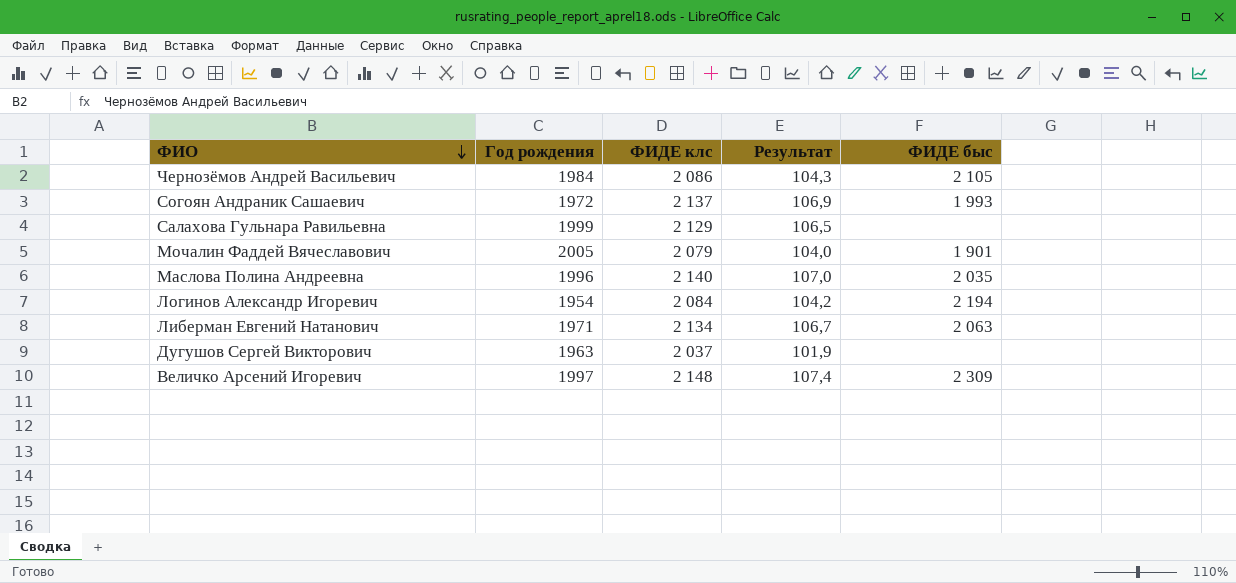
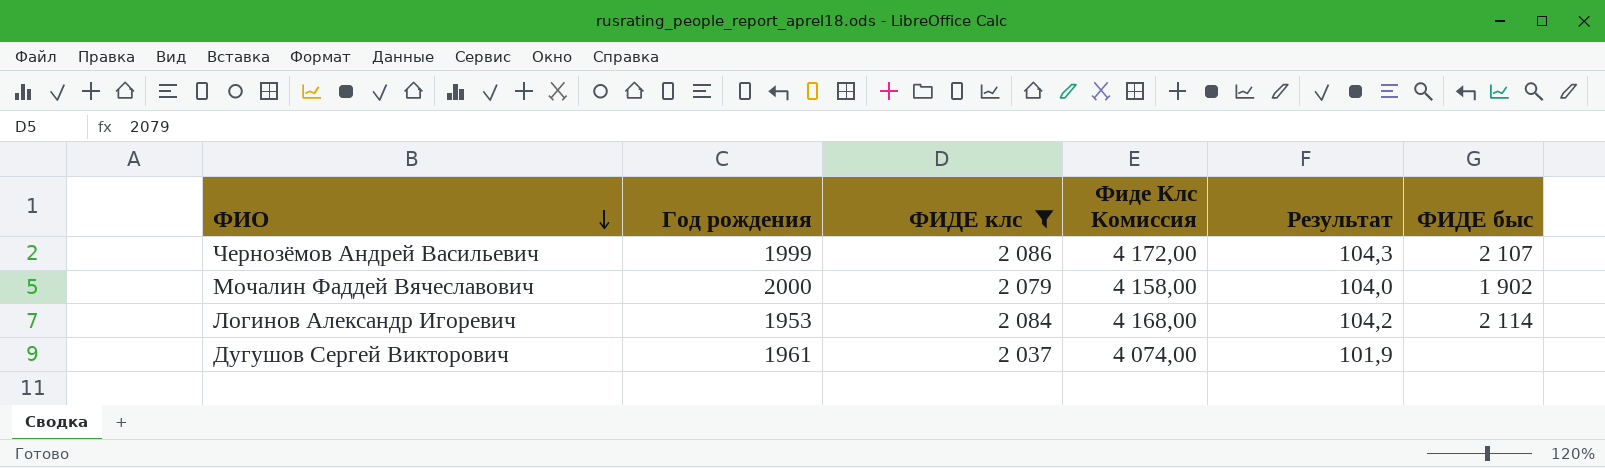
filter: none -> ФИДЕ клс <= 2 086
column Фиде Клс Комиссия | formula: none -> [ФИДЕ клс] * 2
Чернозёмов Андрей Васильевич | Год рождения: 1984 -> 1999
Чернозёмов Андрей Васильевич | ФИДЕ быс: 2 105 -> 2 107
Мочалин Фаддей Вячеславович | Год рождения: 2005 -> 2000
Мочалин Фаддей Вячеславович | ФИДЕ быс: 1 901 -> 1 902
Логинов Александр Игоревич | Год рождения: 1954 -> 1953
Логинов Александр Игоревич | ФИДЕ быс: 2 194 -> 2 114
Дугушов Сергей Викторович | Год рождения: 1963 -> 1961

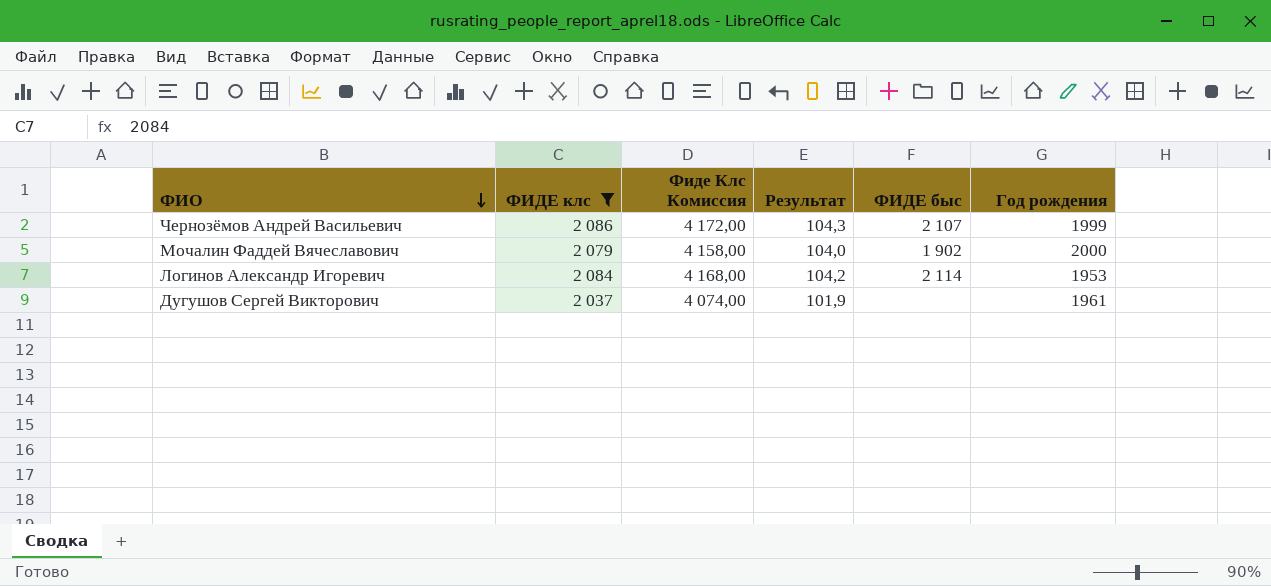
column Год рождения | position: 2 -> 6

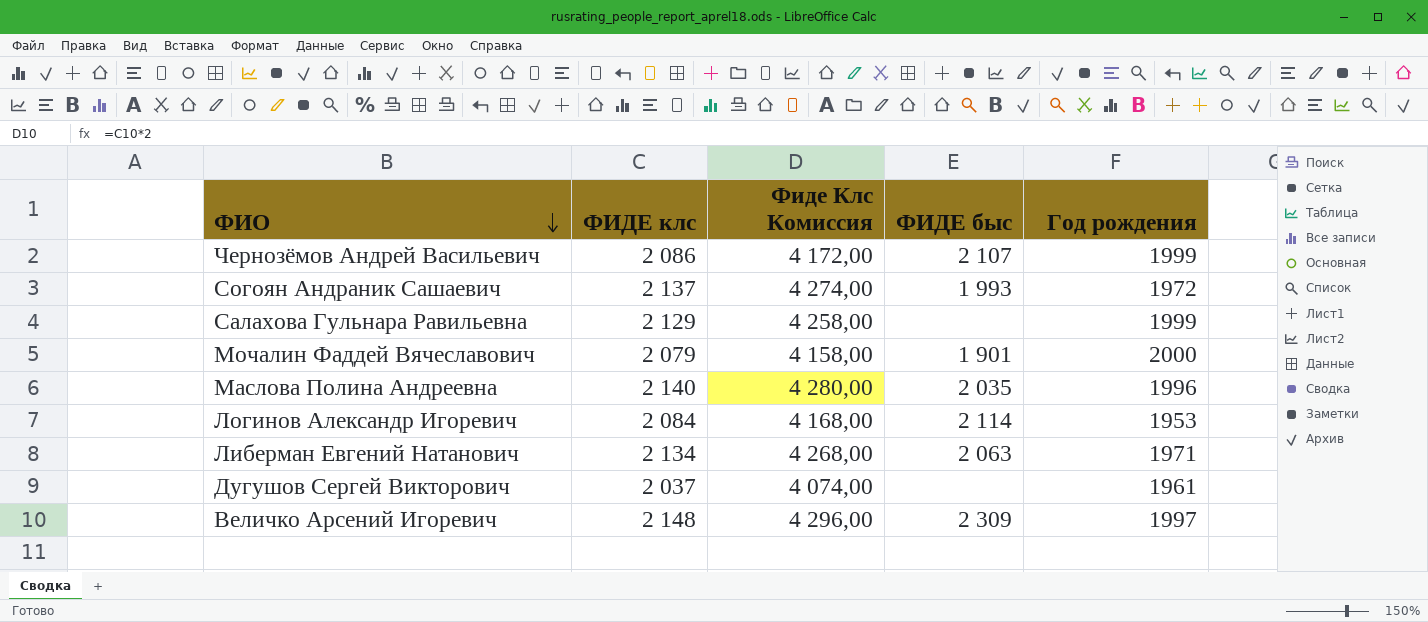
filter: ФИДЕ клс <= 2 086 -> none
column Результат | formula: [ФИДЕ клс] * 0,05 -> none
Мочалин Фаддей Вячеславович | ФИДЕ быс: 1 902 -> 1 901

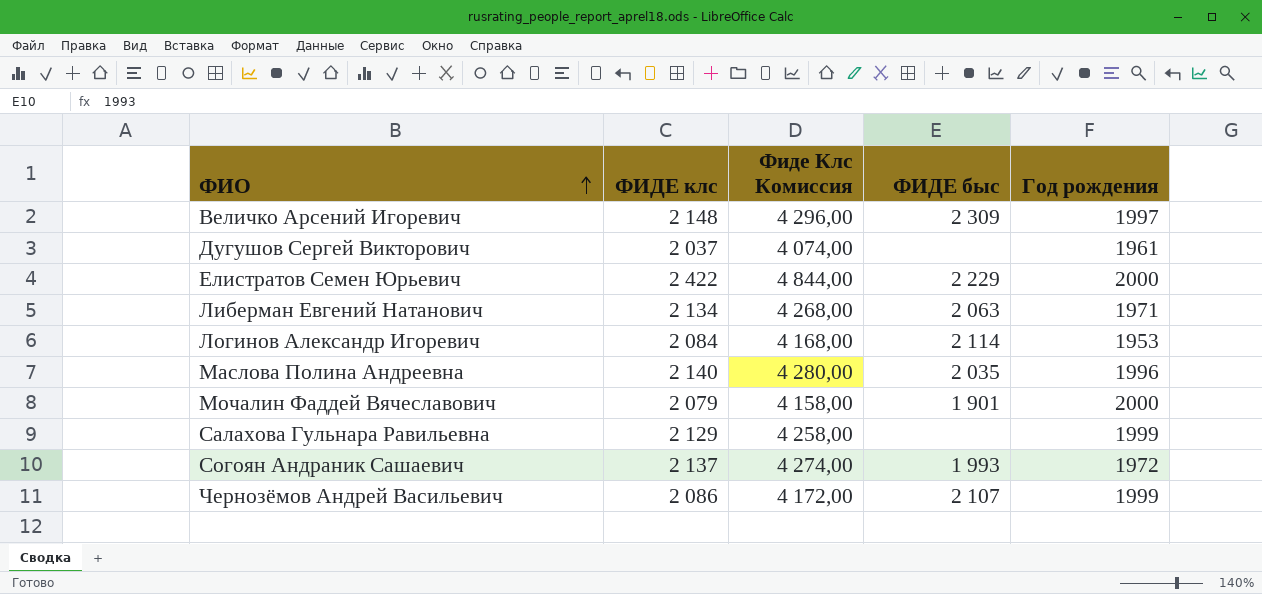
row order: ФИО descending -> ФИО ascending
row Елистратов Семен Юрьевич: none -> 2 422 | 4 844,00 | 2 229 | 2000

